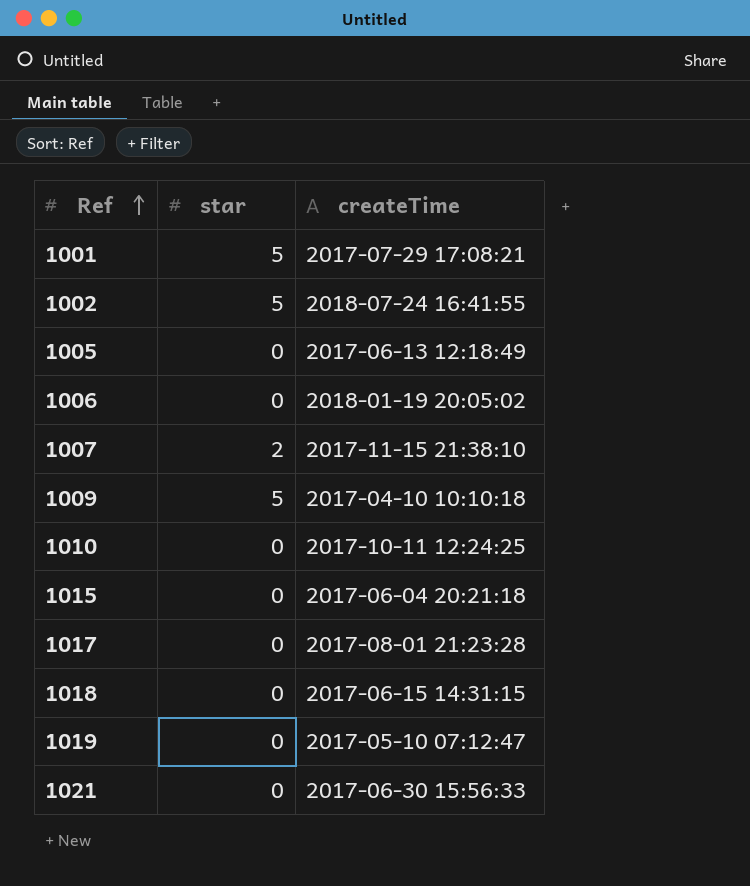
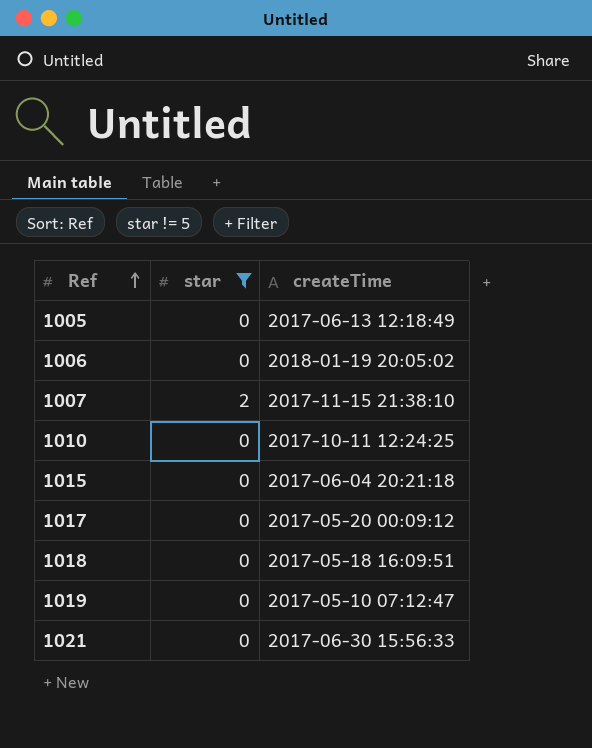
filter: none -> star != 5
1017 | createTime: 2017-08-01 21:23:28 -> 2017-05-20 00:09:12
1018 | createTime: 2017-06-15 14:31:15 -> 2017-05-18 16:09:51

